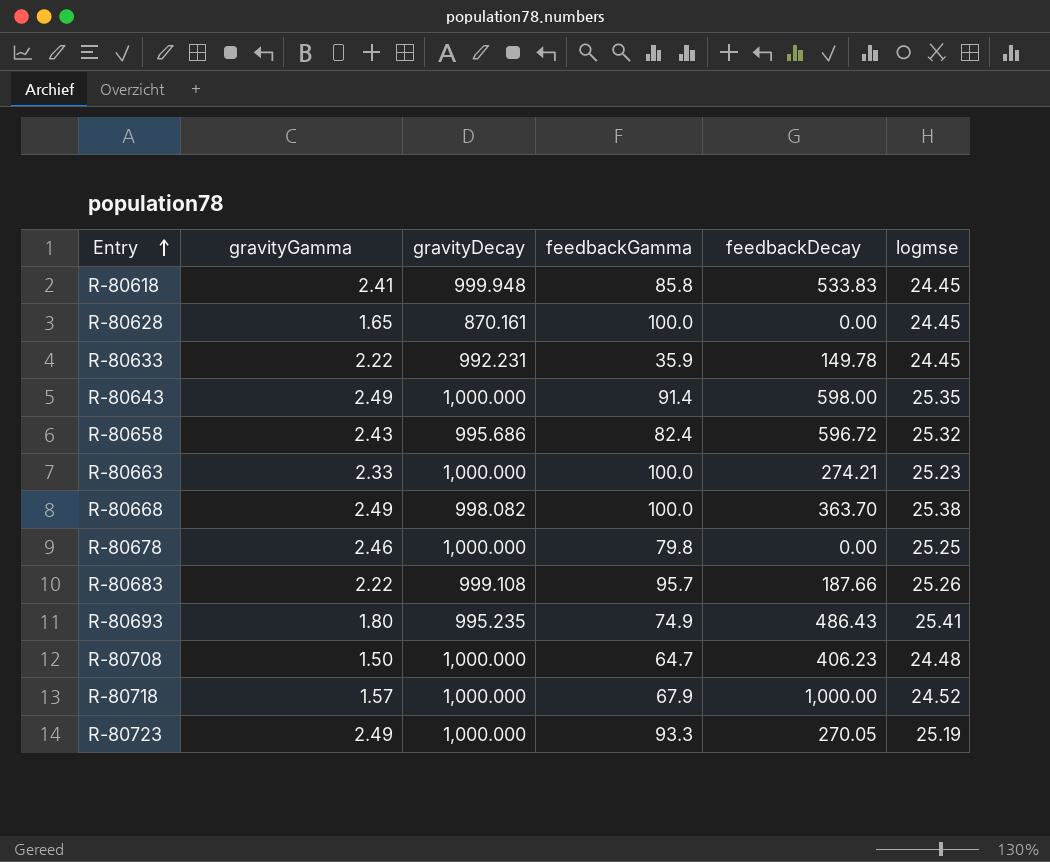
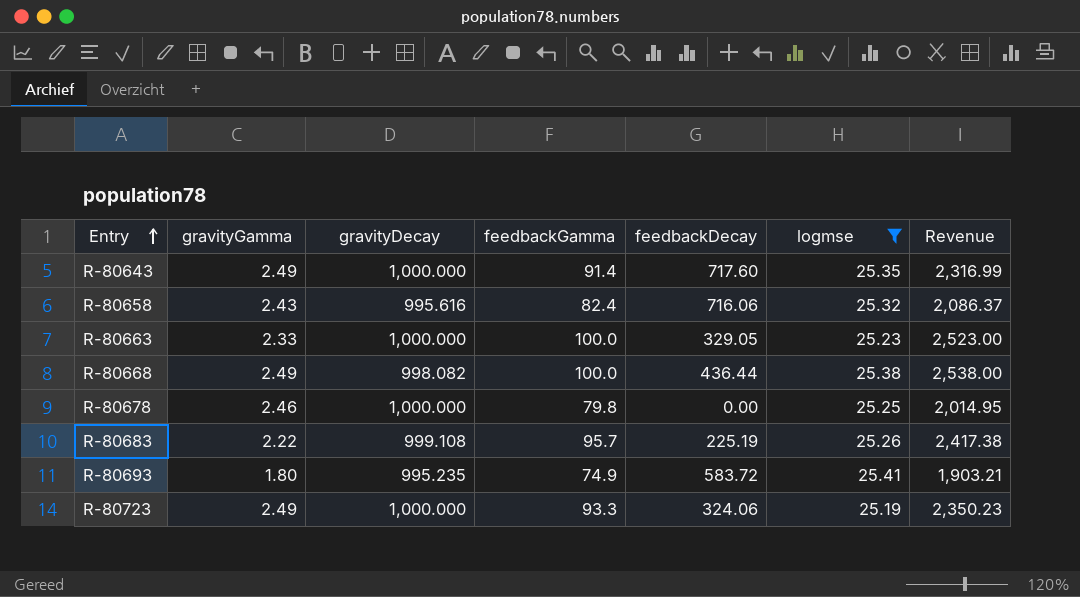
filter: none -> logmse >= 25.19
column Revenue | formula: none -> [feedbackGamma] * [logmse]
R-80643 | feedbackDecay: 598.00 -> 717.60
R-80658 | gravityDecay: 995.686 -> 995.616
R-80658 | feedbackDecay: 596.72 -> 716.06
R-80663 | feedbackDecay: 274.21 -> 329.05
R-80668 | feedbackDecay: 363.70 -> 436.44
R-80683 | feedbackDecay: 187.66 -> 225.19
R-80693 | feedbackDecay: 486.43 -> 583.72
R-80723 | feedbackDecay: 270.05 -> 324.06

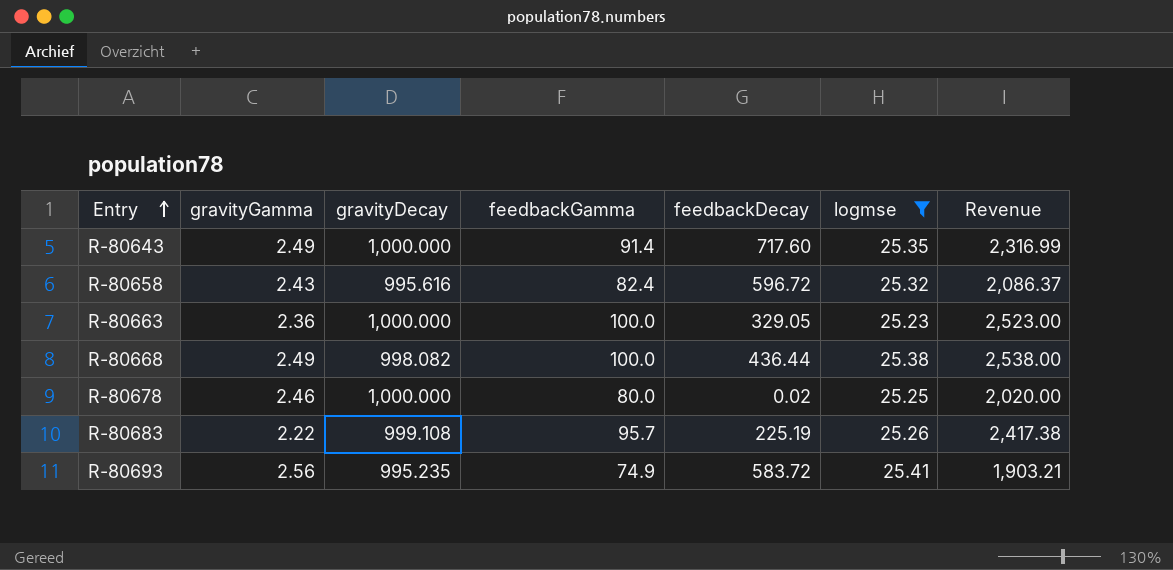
row R-80723: 2.49 | 1,000.000 | 93.3 | 324.06 | 25.19 | 2,350.23 -> none
R-80658 | feedbackDecay: 716.06 -> 596.72
R-80663 | gravityGamma: 2.33 -> 2.36
R-80678 | feedbackGamma: 79.8 -> 80.0
R-80678 | feedbackDecay: 0.00 -> 0.02
R-80678 | Revenue: 2,014.95 -> 2,020.00
R-80693 | gravityGamma: 1.80 -> 2.56

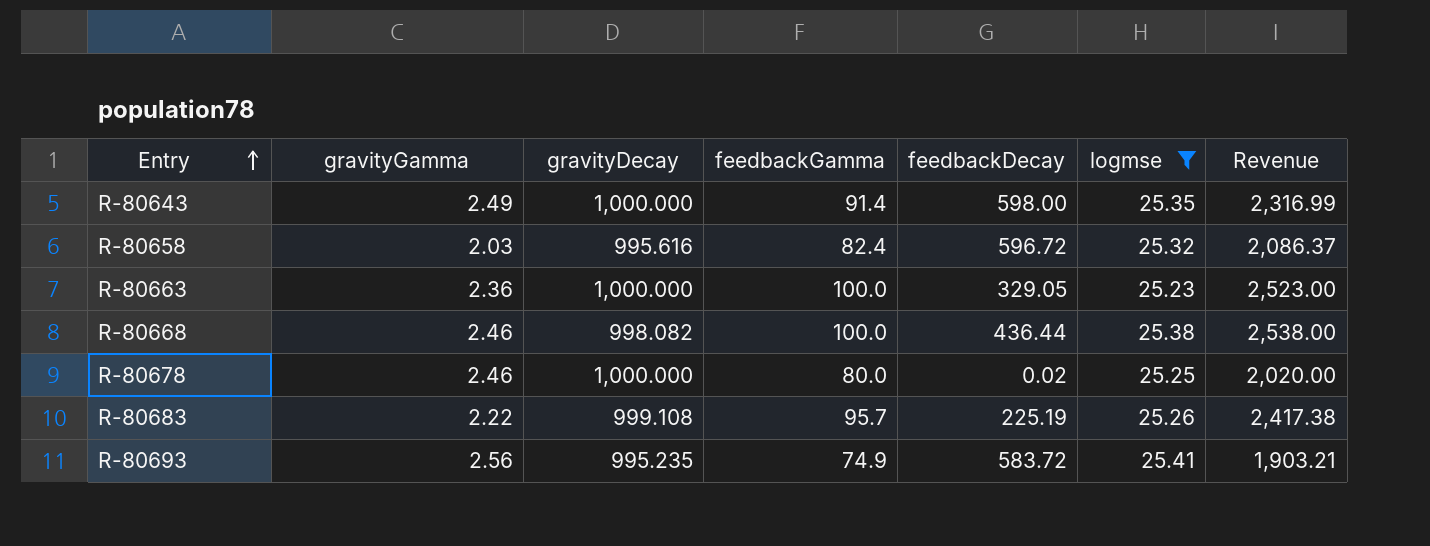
R-80643 | feedbackDecay: 717.60 -> 598.00
R-80658 | gravityGamma: 2.43 -> 2.03
R-80668 | gravityGamma: 2.49 -> 2.46

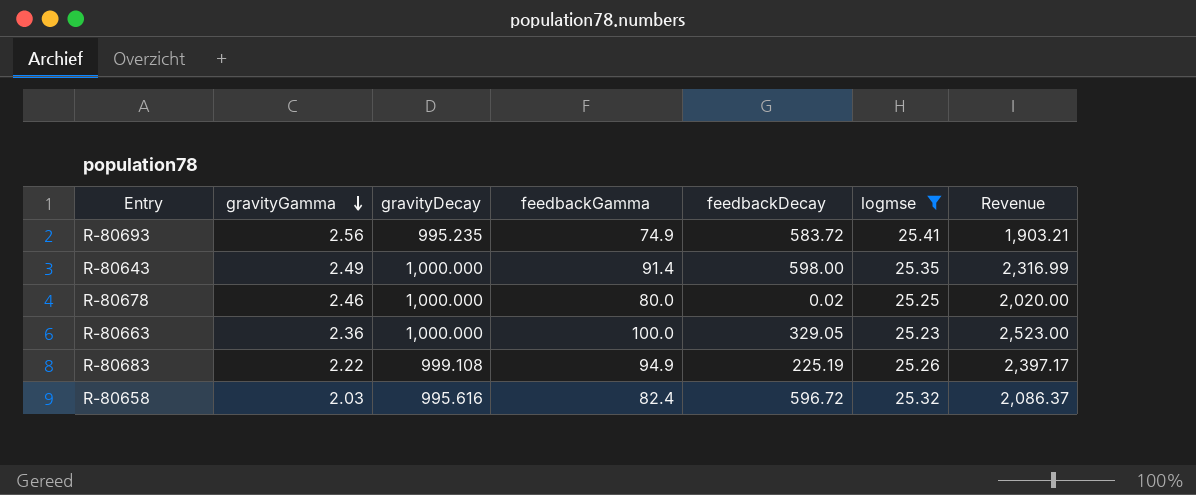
row order: Entry ascending -> gravityGamma descending
row R-80668: 2.46 | 998.082 | 100.0 | 436.44 | 25.38 | 2,538.00 -> none
R-80683 | feedbackGamma: 95.7 -> 94.9
R-80683 | Revenue: 2,417.38 -> 2,397.17

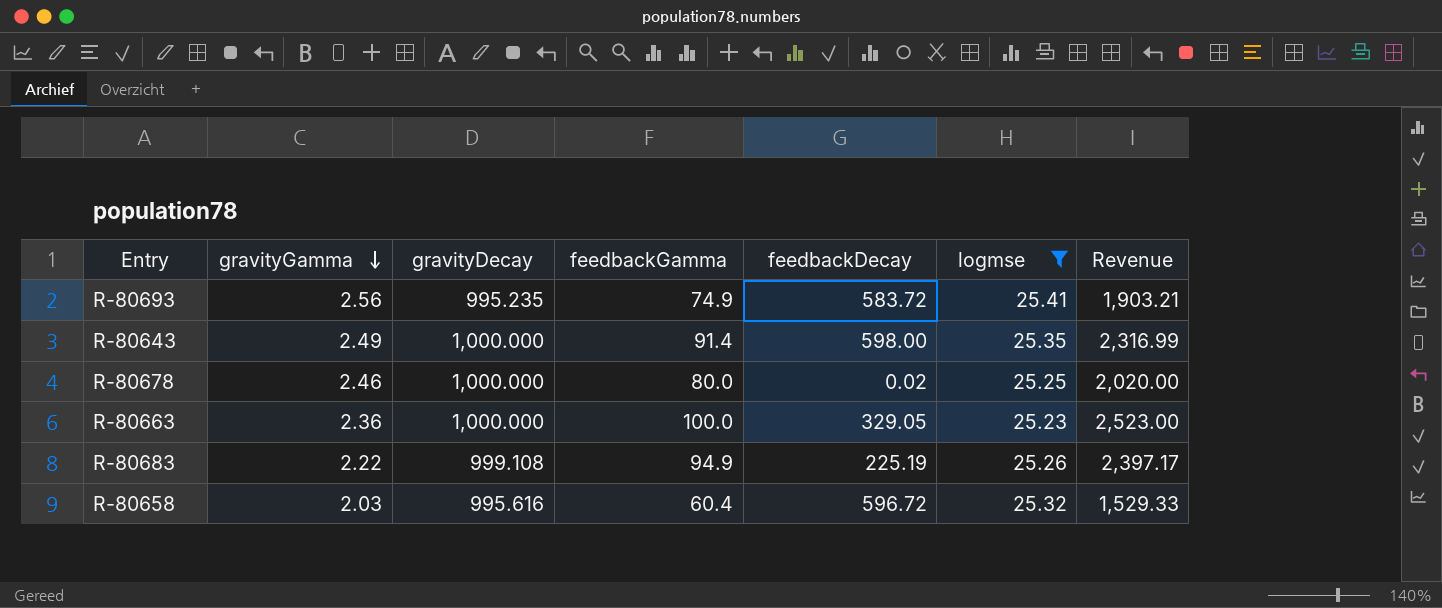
R-80658 | feedbackGamma: 82.4 -> 60.4
R-80658 | Revenue: 2,086.37 -> 1,529.33

